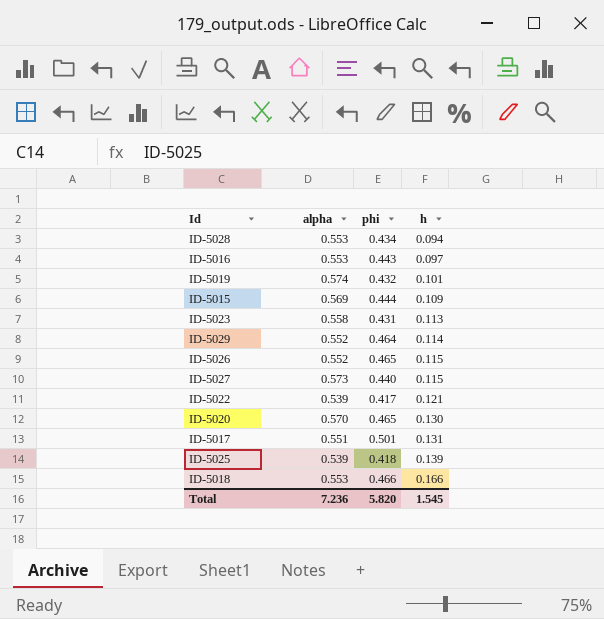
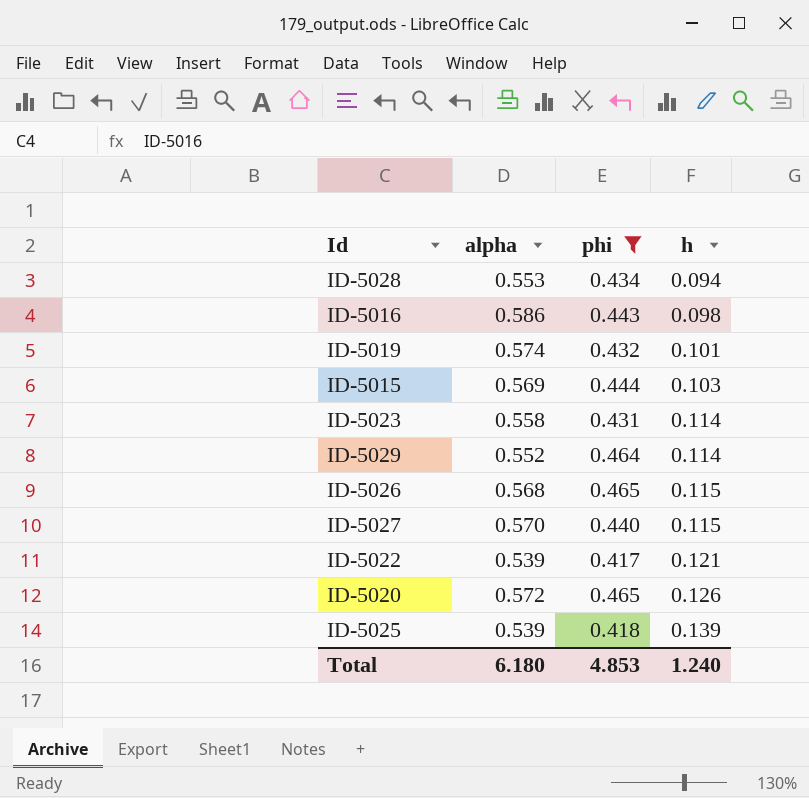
filter: none -> phi <= 0.465
ID-5016 | alpha: 0.553 -> 0.586
ID-5016 | h: 0.097 -> 0.098
ID-5015 | h: 0.109 -> 0.103
ID-5023 | h: 0.113 -> 0.114
ID-5026 | alpha: 0.552 -> 0.568
ID-5027 | alpha: 0.573 -> 0.570
ID-5020 | alpha: 0.570 -> 0.572
ID-5020 | h: 0.130 -> 0.126
Total | alpha: 7.236 -> 6.180
Total | phi: 5.820 -> 4.853
Total | h: 1.545 -> 1.240

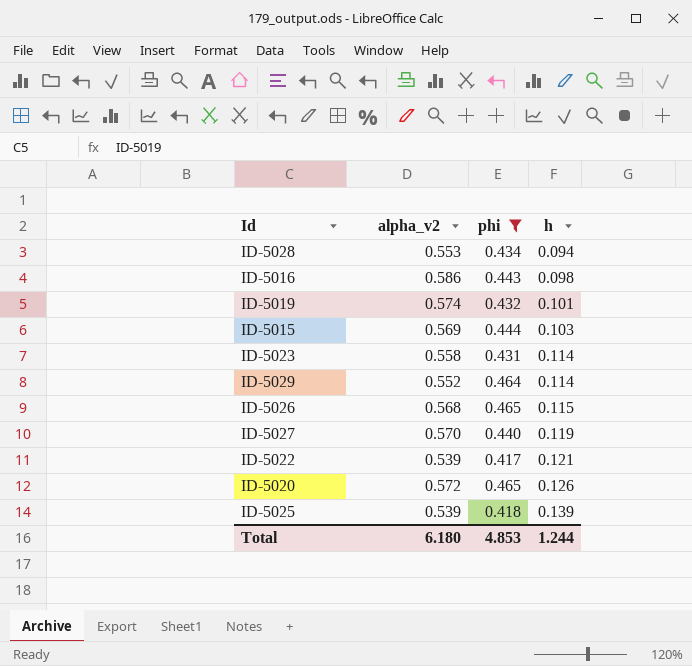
column name: alpha -> alpha_v2
ID-5027 | h: 0.115 -> 0.119
Total | h: 1.240 -> 1.244

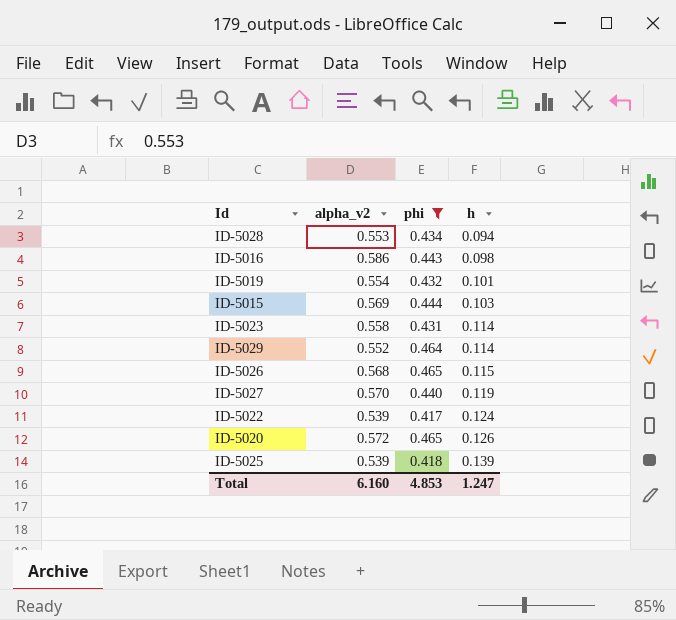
ID-5019 | alpha_v2: 0.574 -> 0.554
ID-5022 | h: 0.121 -> 0.124
Total | alpha_v2: 6.180 -> 6.160
Total | h: 1.244 -> 1.247

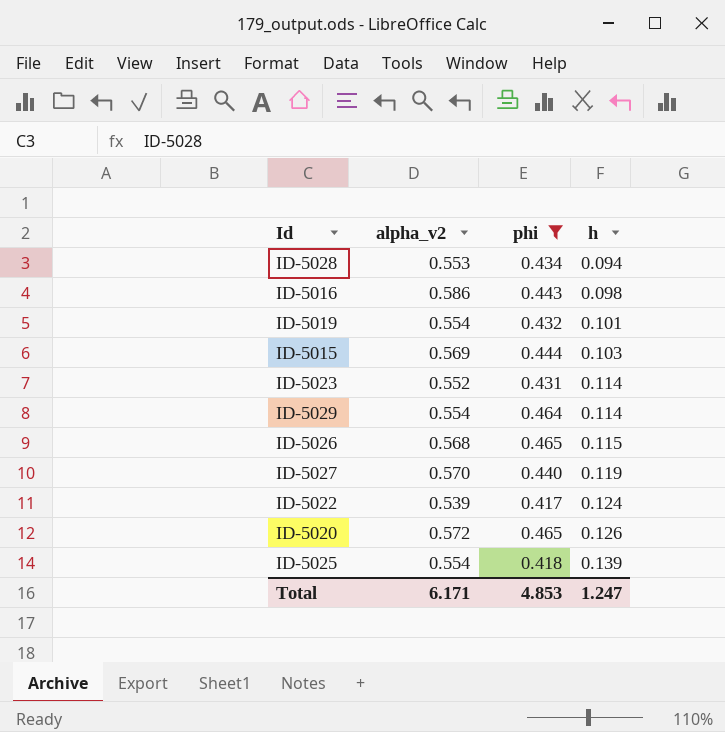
ID-5023 | alpha_v2: 0.558 -> 0.552
ID-5029 | alpha_v2: 0.552 -> 0.554
ID-5025 | alpha_v2: 0.539 -> 0.554
Total | alpha_v2: 6.160 -> 6.171

